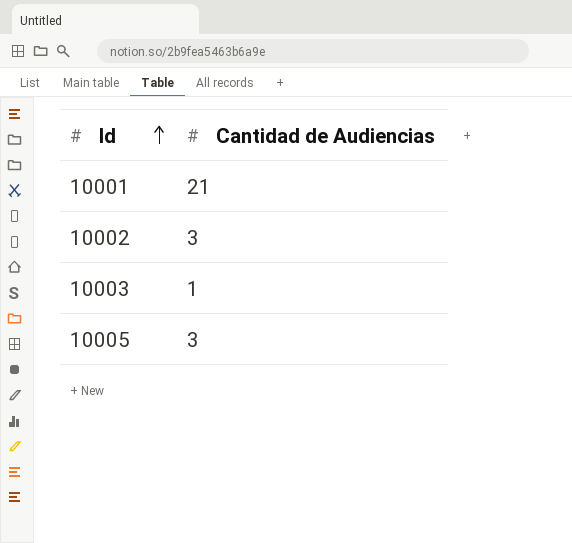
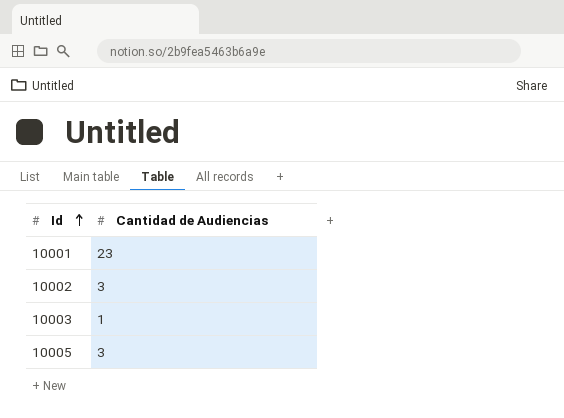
10001 | Cantidad de Audiencias: 21 -> 23

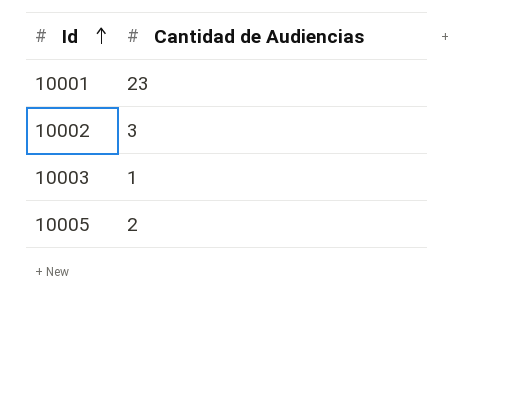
10005 | Cantidad de Audiencias: 3 -> 2

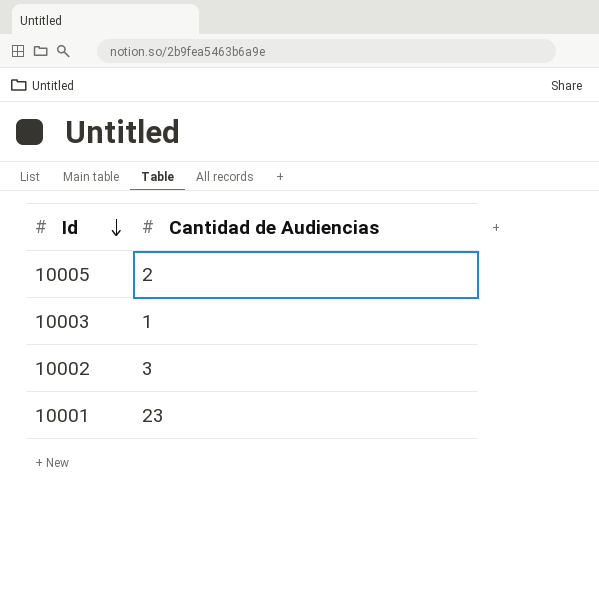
row order: Id ascending -> Id descending

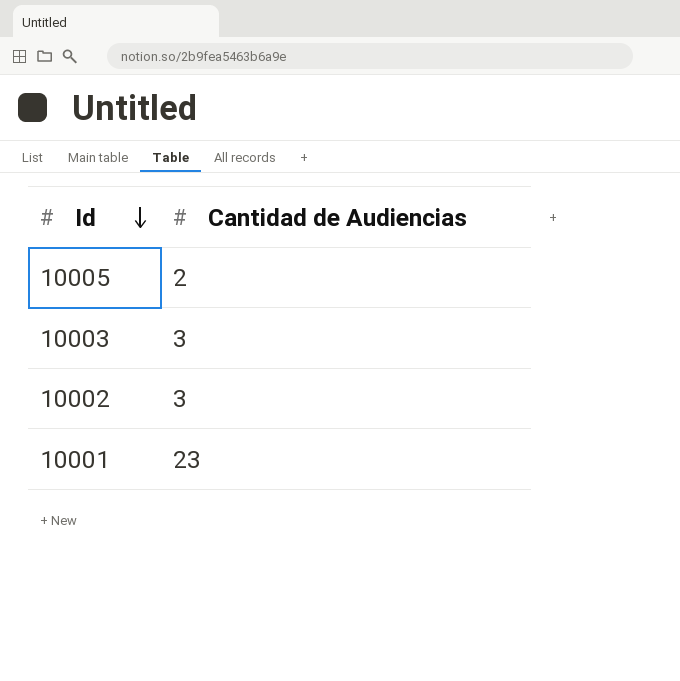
10003 | Cantidad de Audiencias: 1 -> 3

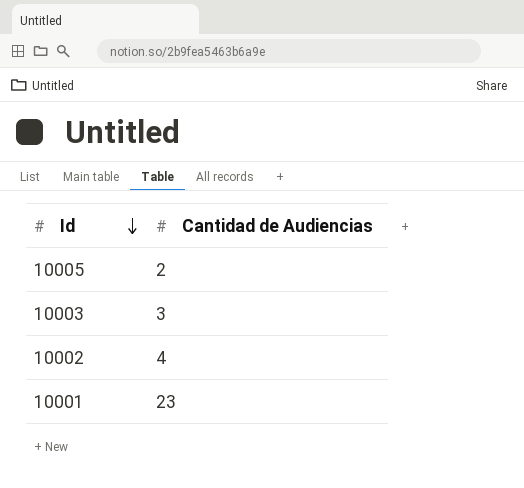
10002 | Cantidad de Audiencias: 3 -> 4

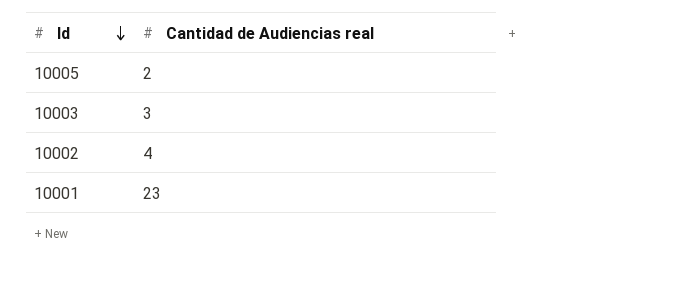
column name: Cantidad de Audiencias -> Cantidad de Audiencias real

